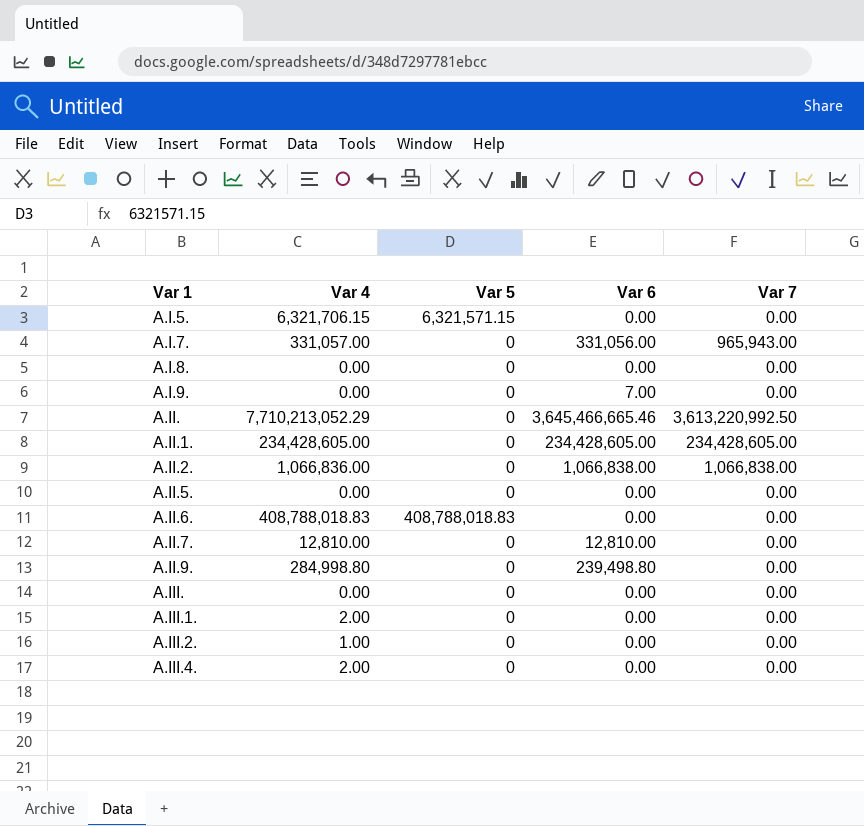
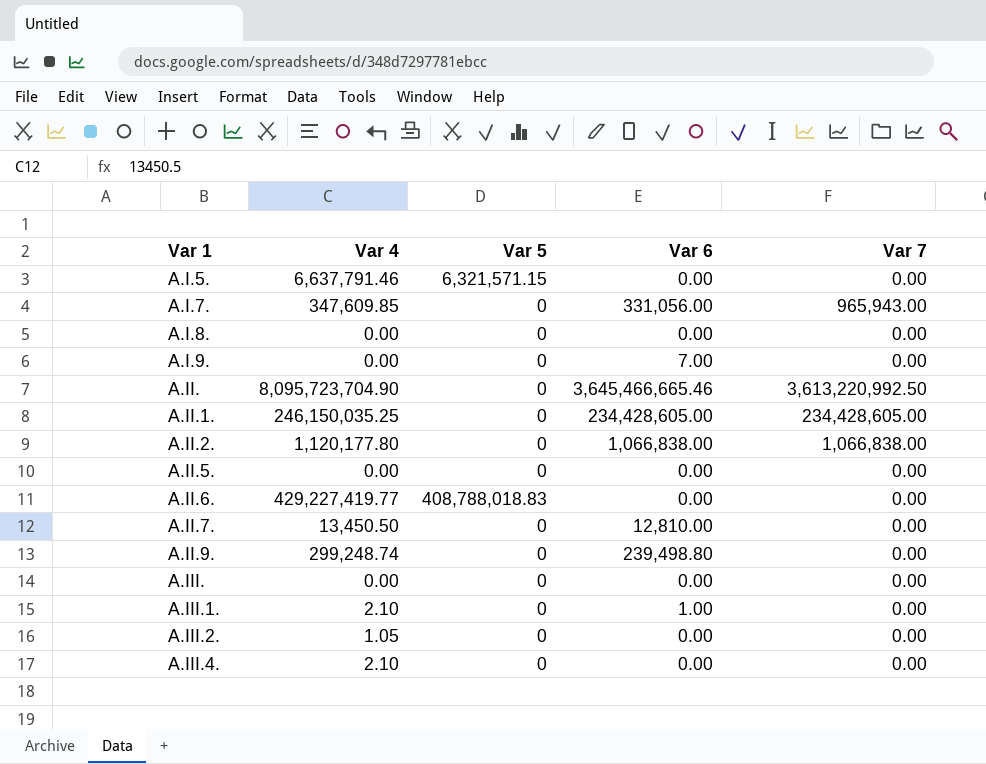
A.I.5. | Var 4: 6,321,706.15 -> 6,637,791.46
A.I.7. | Var 4: 331,057.00 -> 347,609.85
A.II. | Var 4: 7,710,213,052.29 -> 8,095,723,704.90
A.II.1. | Var 4: 234,428,605.00 -> 246,150,035.25
A.II.2. | Var 4: 1,066,836.00 -> 1,120,177.80
A.II.6. | Var 4: 408,788,018.83 -> 429,227,419.77
A.II.7. | Var 4: 12,810.00 -> 13,450.50
A.II.9. | Var 4: 284,998.80 -> 299,248.74
A.III.1. | Var 4: 2.00 -> 2.10
A.III.1. | Var 6: 0.00 -> 1.00
A.III.2. | Var 4: 1.00 -> 1.05
A.III.4. | Var 4: 2.00 -> 2.10

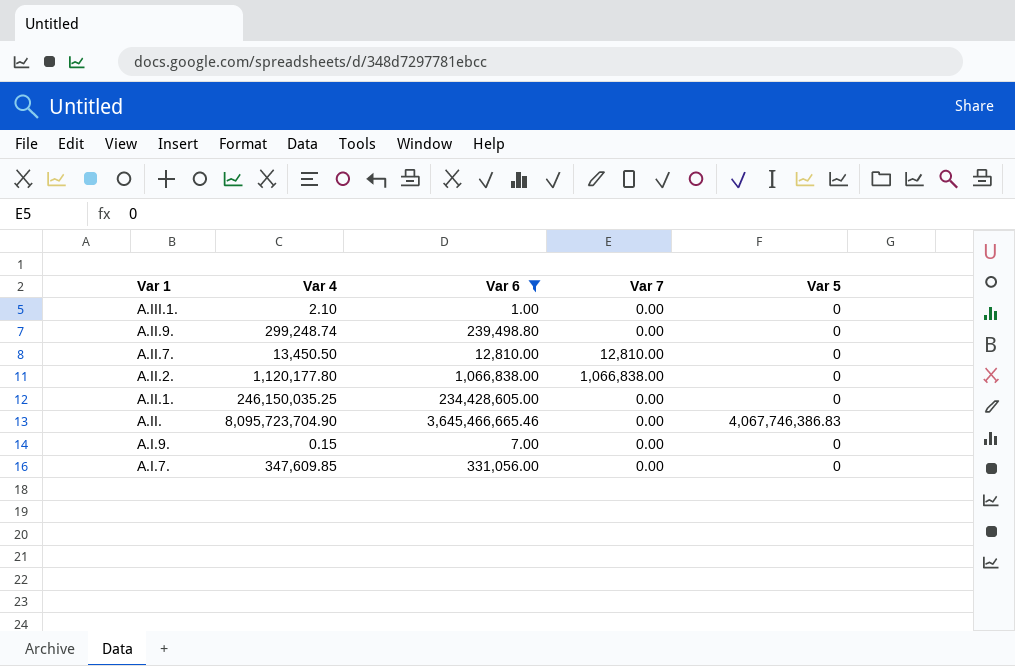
filter: none -> Var 6 != 0.00
row order: Var 1 ascending -> Var 1 descending
column Var 5 | position: 3 -> 5
A.II.7. | Var 7: 0.00 -> 12,810.00
A.II.1. | Var 7: 234,428,605.00 -> 0.00
A.II. | Var 7: 3,613,220,992.50 -> 0.00
A.II. | Var 5: 0 -> 4,067,746,386.83
A.I.9. | Var 4: 0.00 -> 0.15
A.I.7. | Var 7: 965,943.00 -> 0.00

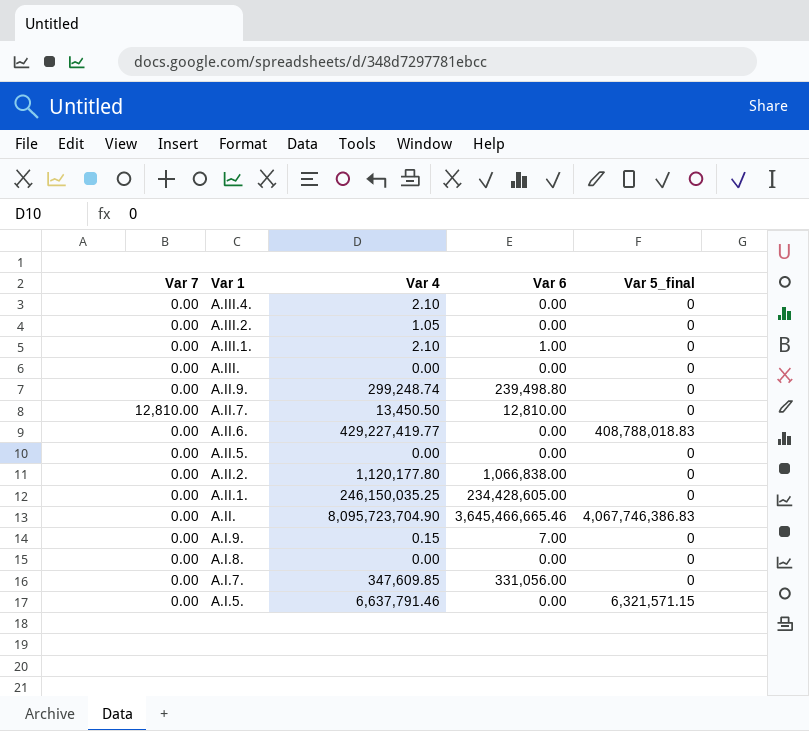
filter: Var 6 != 0.00 -> none
column Var 7 | position: 4 -> 1
column name: Var 5 -> Var 5_final
A.II.2. | Var 7: 1,066,838.00 -> 0.00

